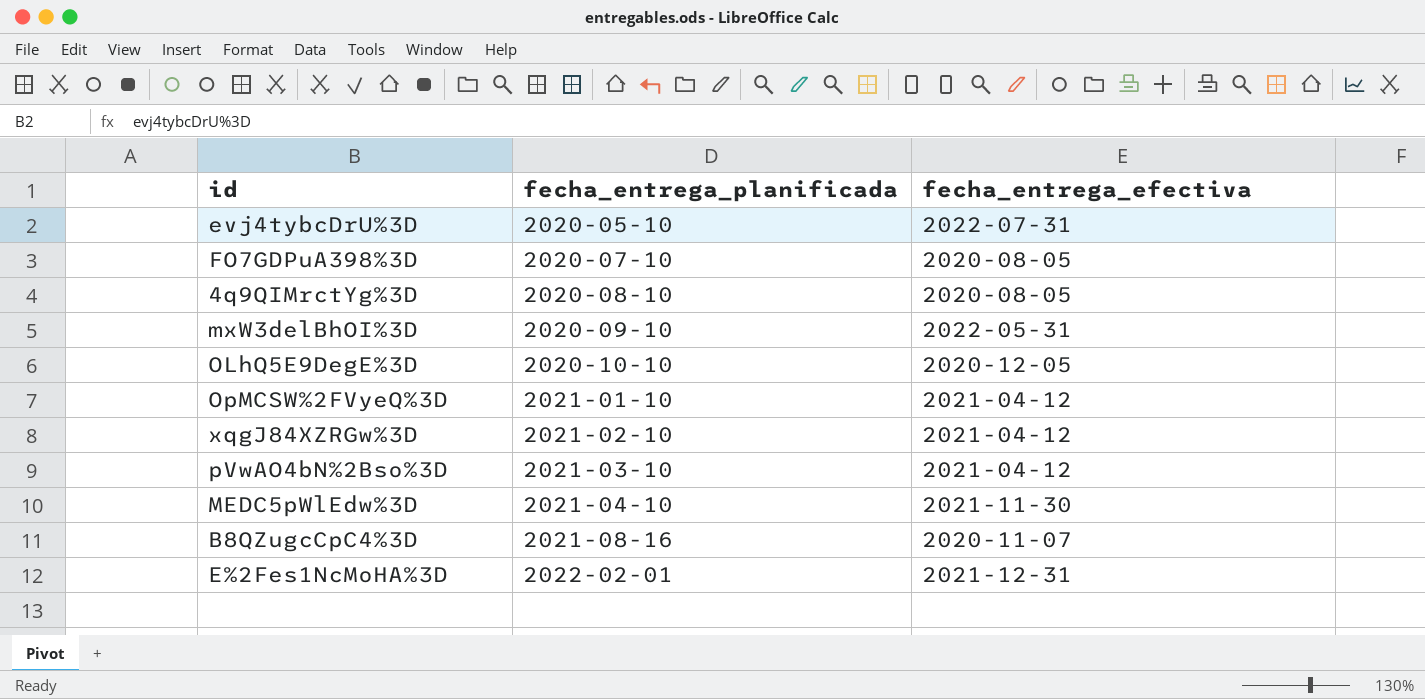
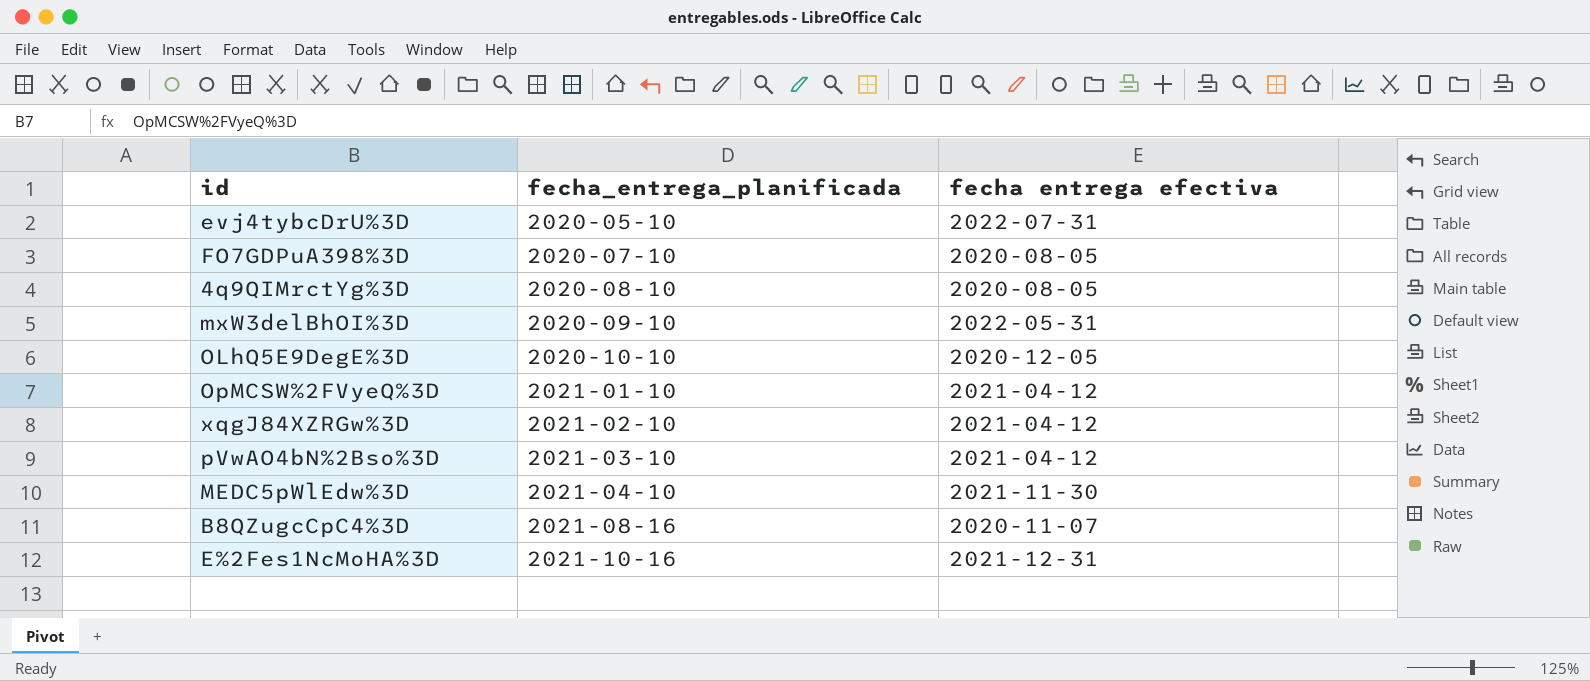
column name: fecha_entrega_efectiva -> fecha entrega efectiva
E%2Fes1NcMoHA%3D | fecha_entrega_planificada: 2022-02-01 -> 2021-10-16

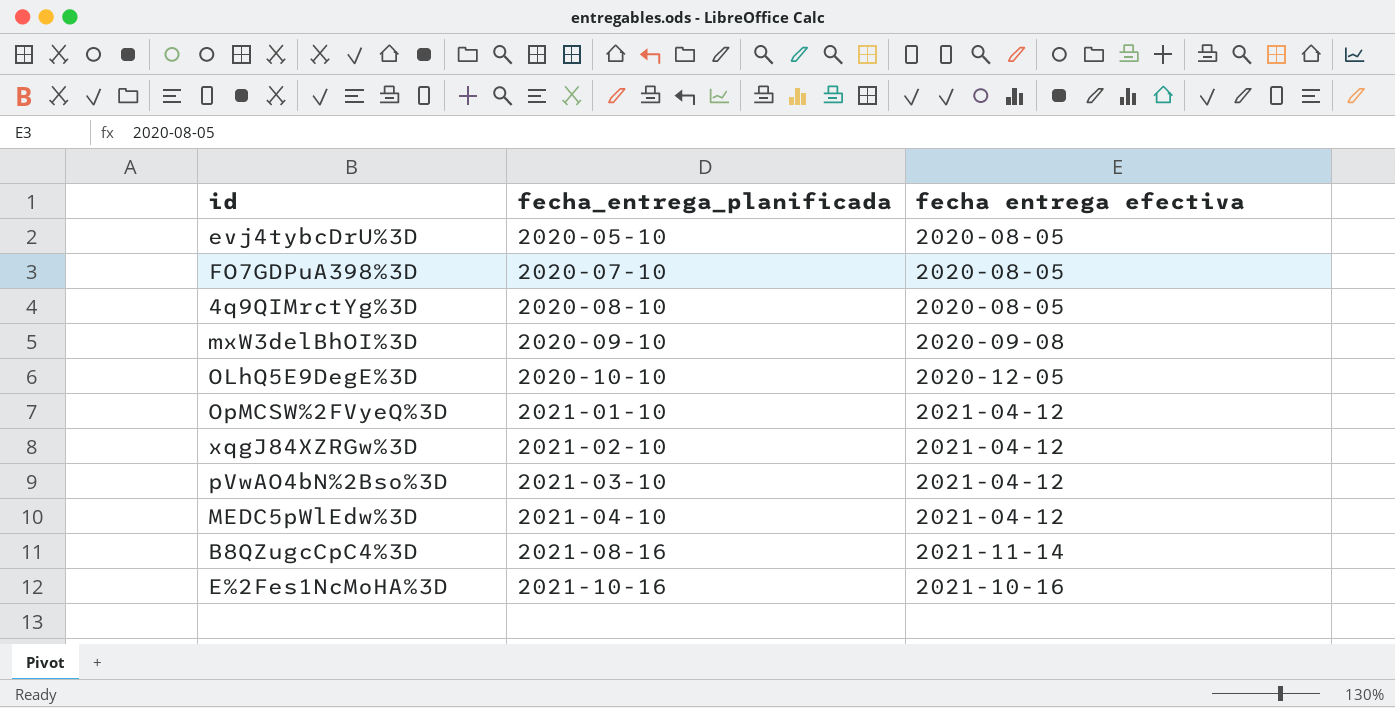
evj4tybcDrU%3D | fecha entrega efectiva: 2022-07-31 -> 2020-08-05
mxW3delBhOI%3D | fecha entrega efectiva: 2022-05-31 -> 2020-09-08
MEDC5pWlEdw%3D | fecha entrega efectiva: 2021-11-30 -> 2021-04-12
B8QZugcCpC4%3D | fecha entrega efectiva: 2020-11-07 -> 2021-11-14
E%2Fes1NcMoHA%3D | fecha entrega efectiva: 2021-12-31 -> 2021-10-16

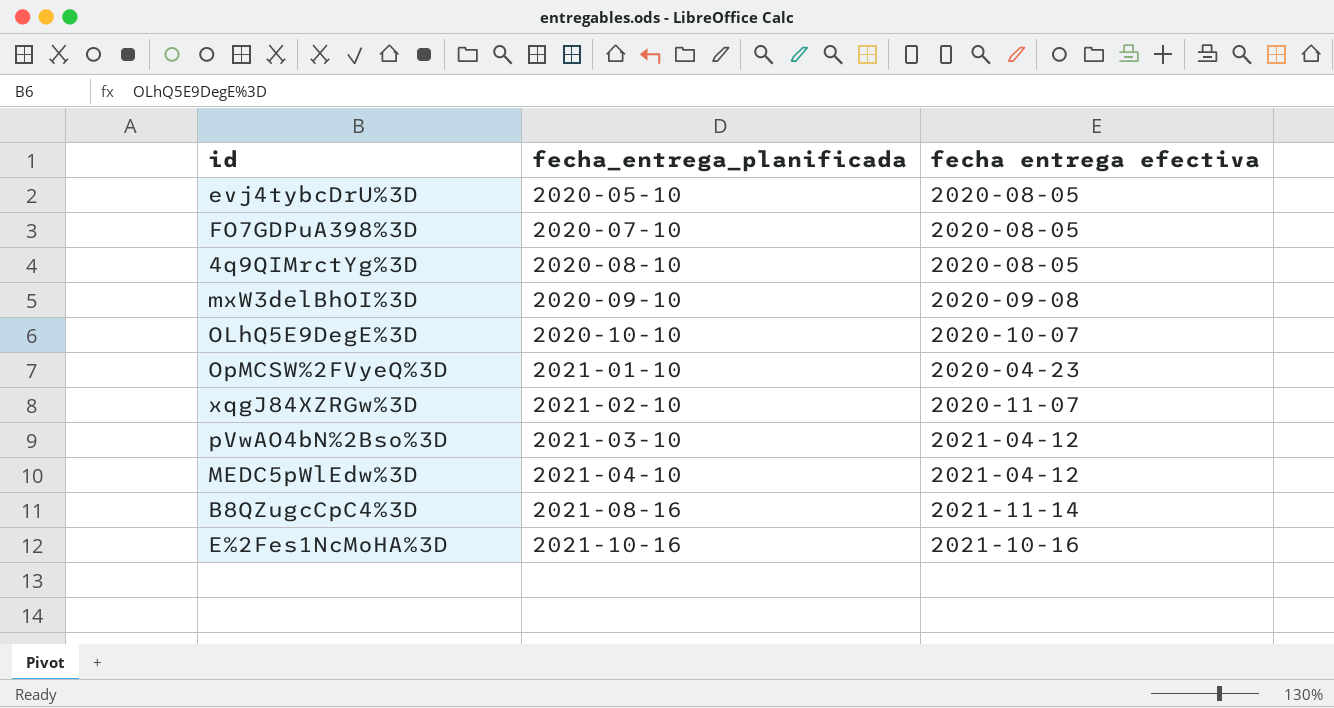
OLhQ5E9DegE%3D | fecha entrega efectiva: 2020-12-05 -> 2020-10-07
OpMCSW%2FVyeQ%3D | fecha entrega efectiva: 2021-04-12 -> 2020-04-23
xqgJ84XZRGw%3D | fecha entrega efectiva: 2021-04-12 -> 2020-11-07

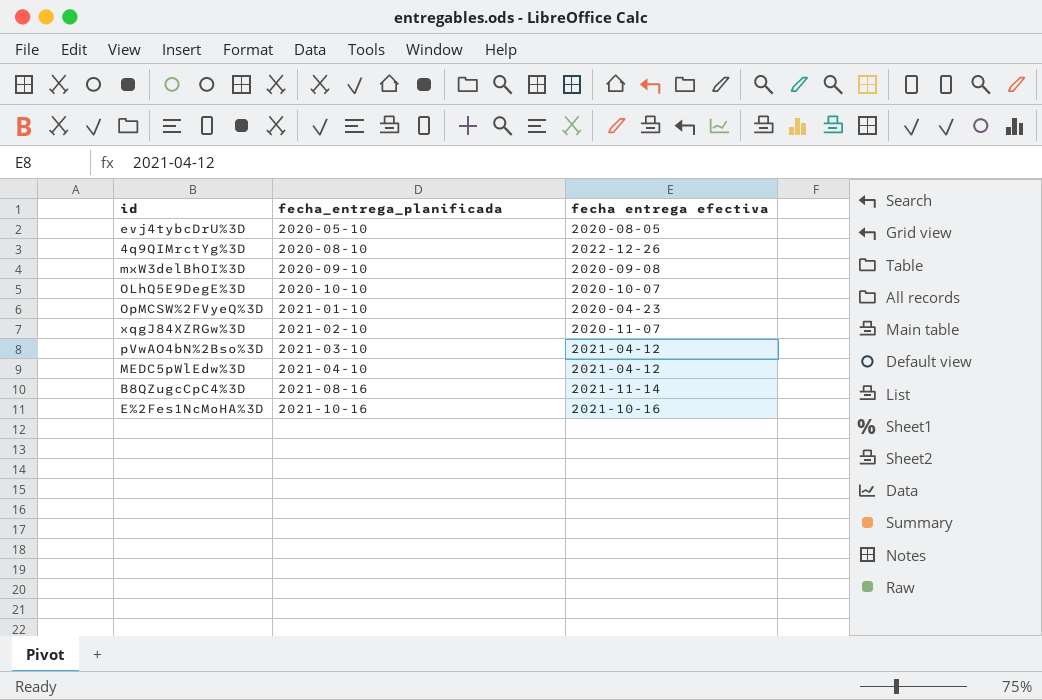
row FO7GDPuA398%3D: 2020-07-10 | 2020-08-05 -> none
4q9QIMrctYg%3D | fecha entrega efectiva: 2020-08-05 -> 2022-12-26

